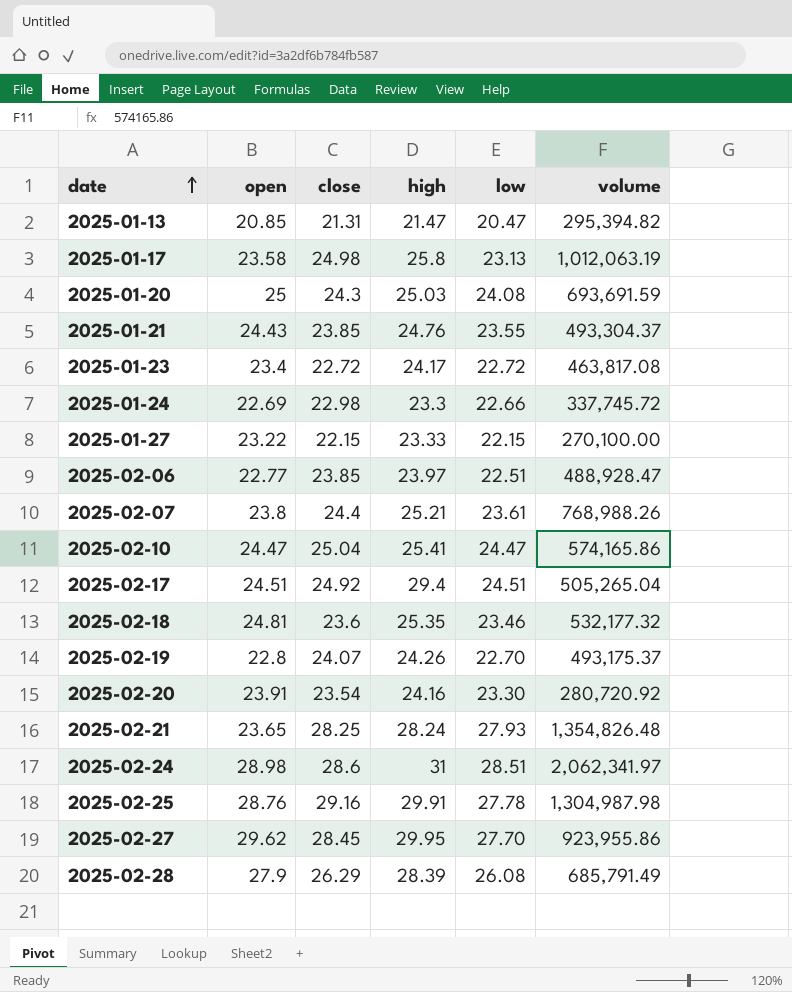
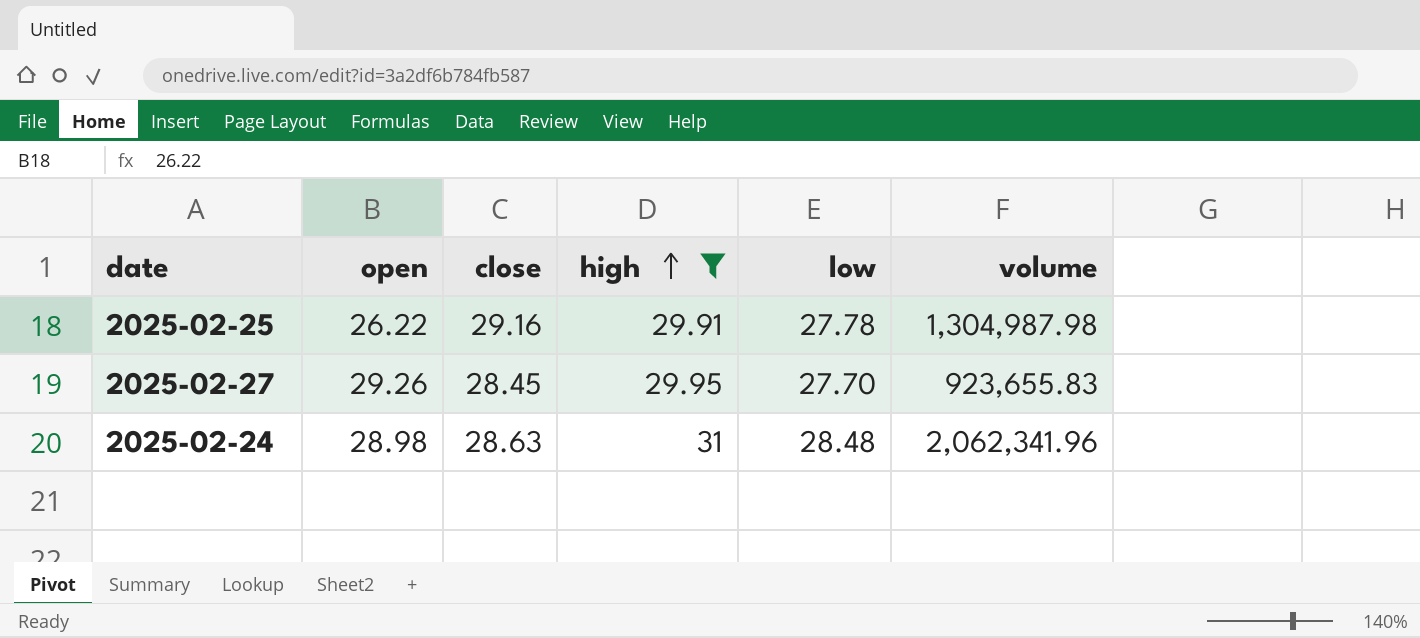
filter: none -> high >= 29.91
row order: date ascending -> high ascending
2025-02-25 | open: 28.76 -> 26.22
2025-02-27 | open: 29.62 -> 29.26
2025-02-27 | volume: 923,955.86 -> 923,655.83
2025-02-24 | close: 28.6 -> 28.63
2025-02-24 | low: 28.51 -> 28.48
2025-02-24 | volume: 2,062,341.97 -> 2,062,341.96

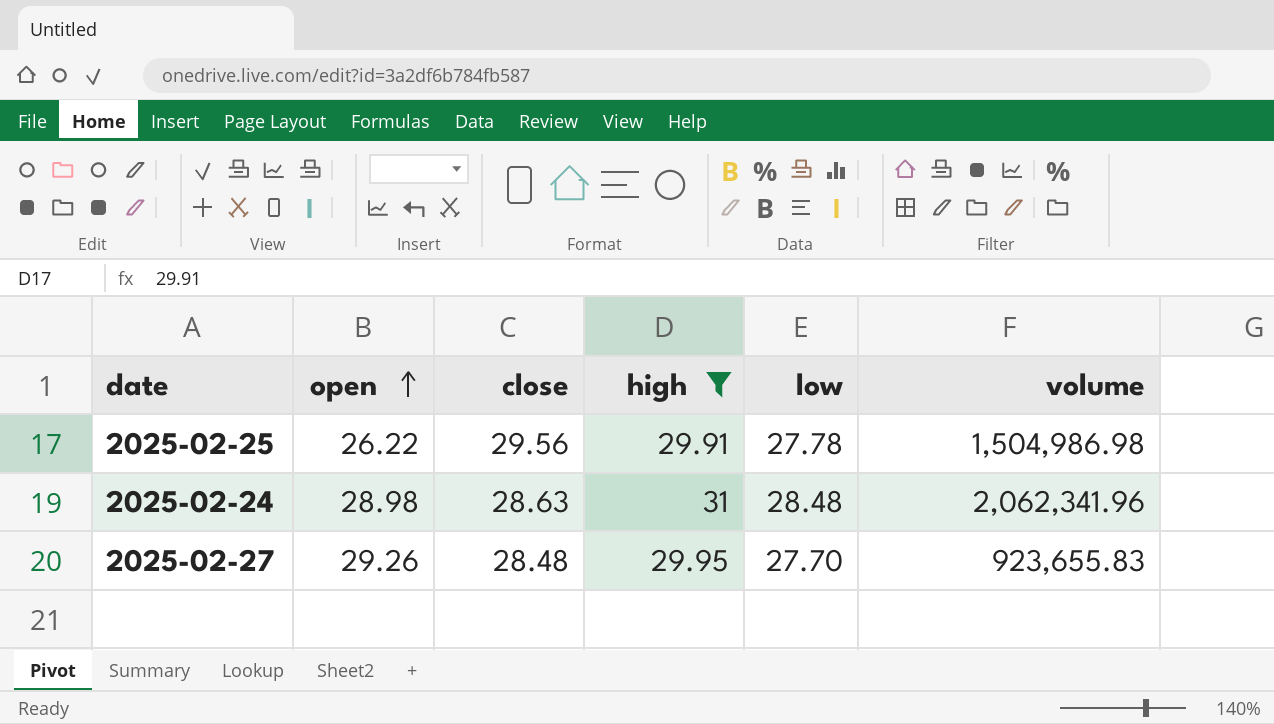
row order: high ascending -> open ascending
2025-02-25 | close: 29.16 -> 29.56
2025-02-25 | volume: 1,304,987.98 -> 1,504,986.98
2025-02-27 | close: 28.45 -> 28.48

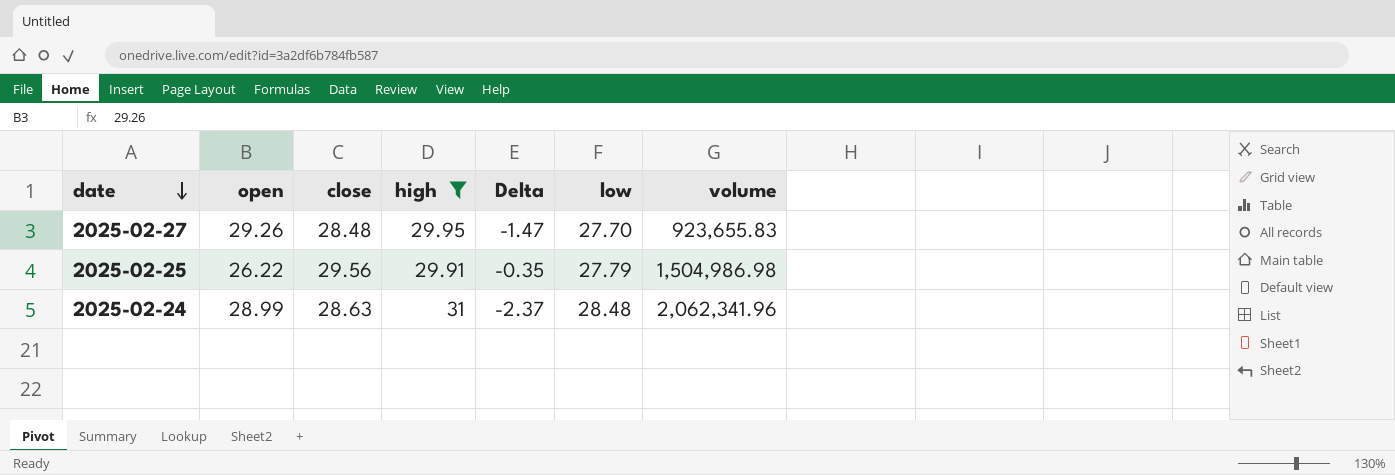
row order: open ascending -> date descending
column Delta | formula: none -> [close] - [high]
2025-02-25 | low: 27.78 -> 27.79
2025-02-24 | open: 28.98 -> 28.99

